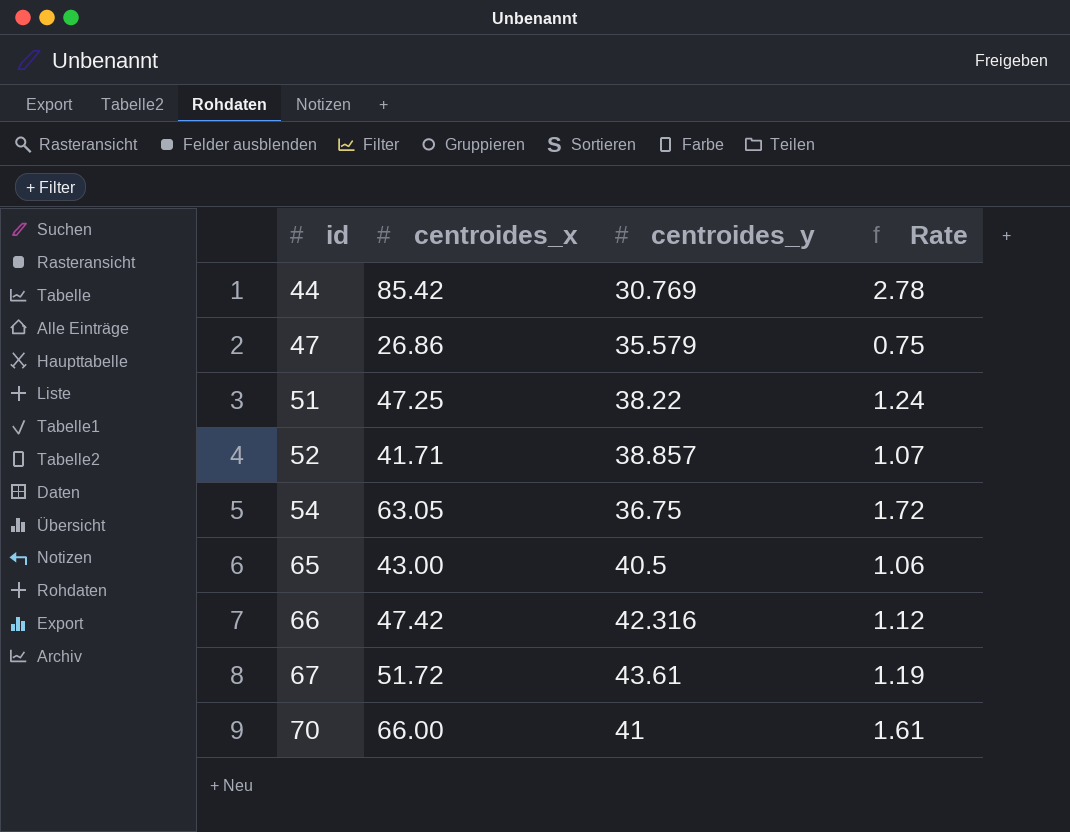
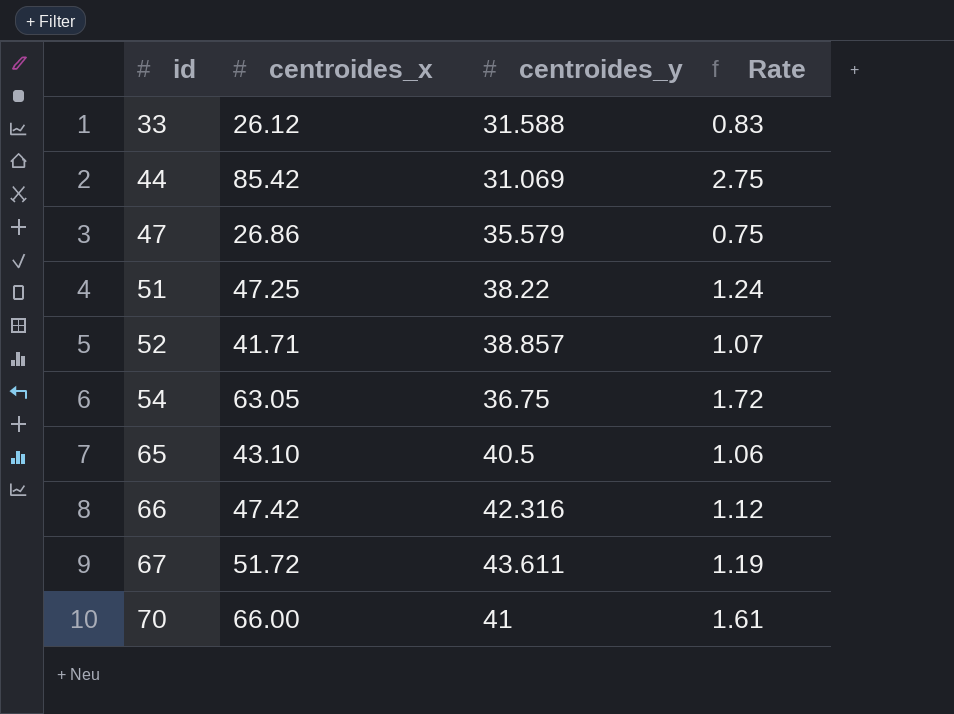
row 33: none -> 26.12 | 31.588 | 0.83
44 | centroides_y: 30.769 -> 31.069
44 | Rate: 2.78 -> 2.75
65 | centroides_x: 43.00 -> 43.10
67 | centroides_y: 43.61 -> 43.611

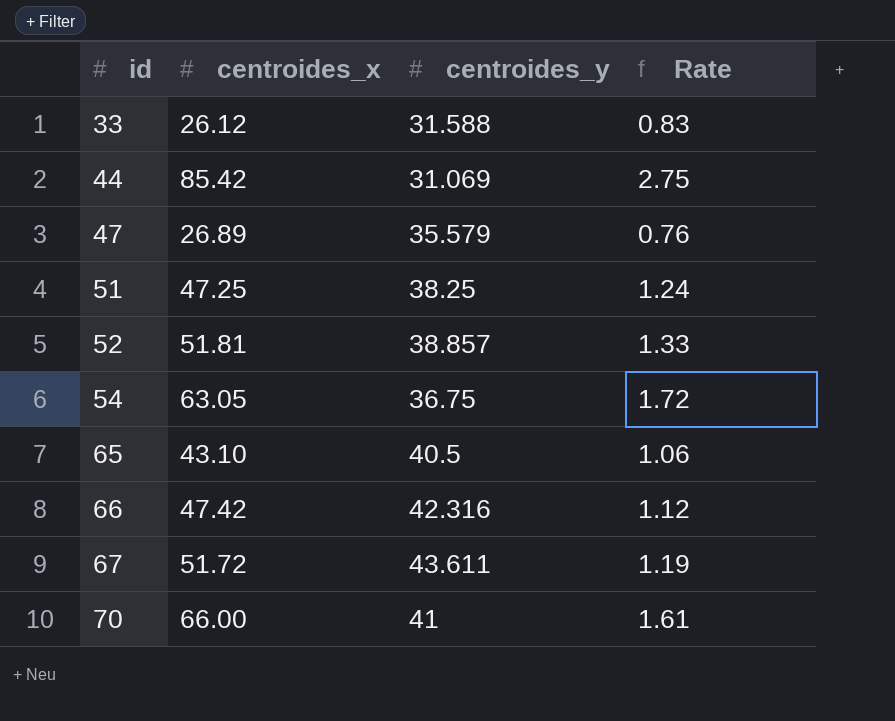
47 | centroides_x: 26.86 -> 26.89
47 | Rate: 0.75 -> 0.76
51 | centroides_y: 38.22 -> 38.25
52 | centroides_x: 41.71 -> 51.81
52 | Rate: 1.07 -> 1.33

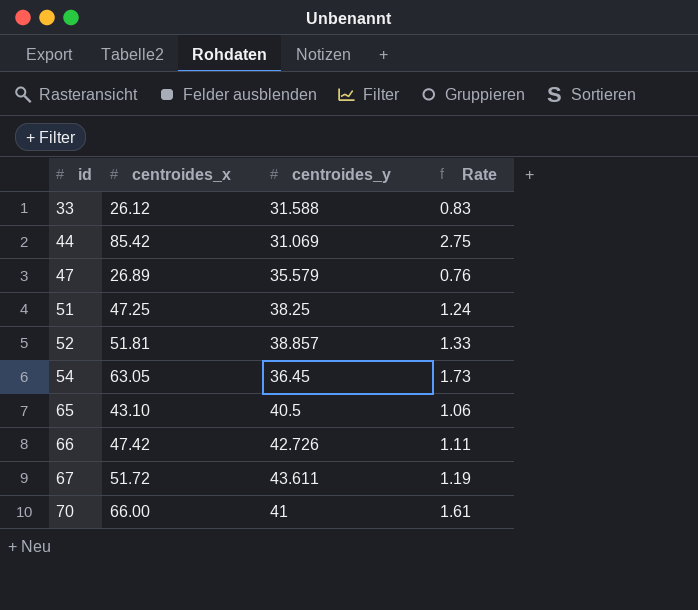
54 | centroides_y: 36.75 -> 36.45
54 | Rate: 1.72 -> 1.73
66 | centroides_y: 42.316 -> 42.726
66 | Rate: 1.12 -> 1.11

